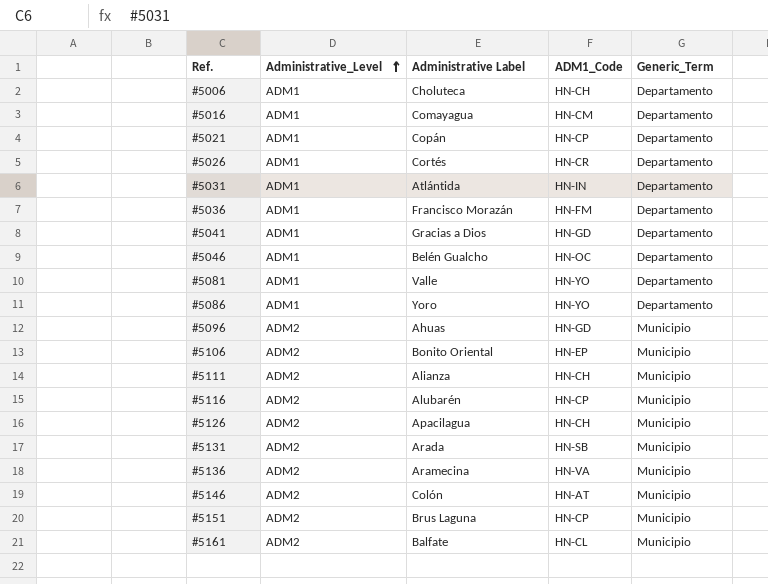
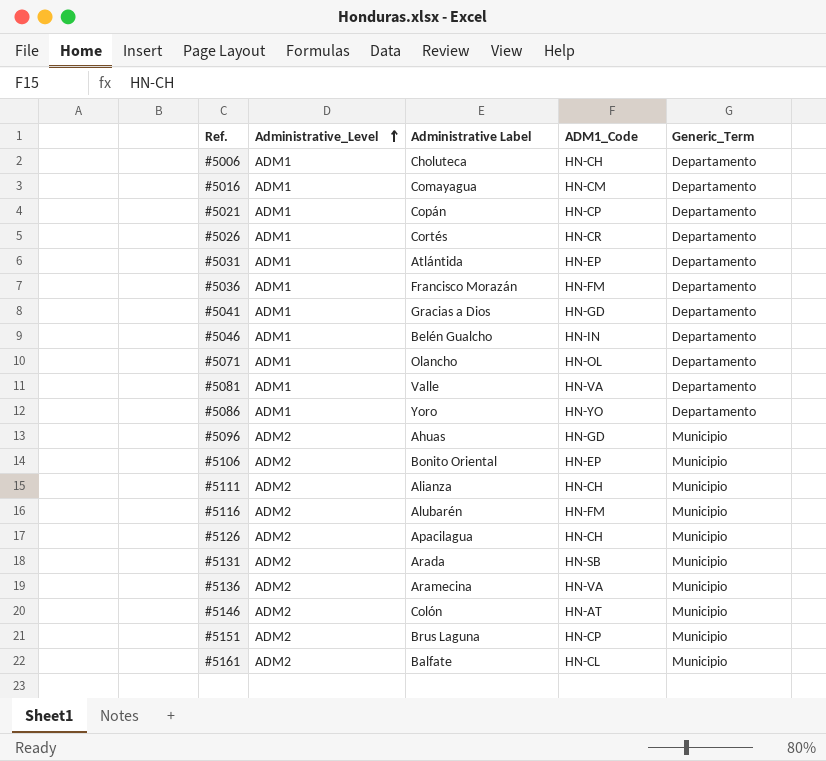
#5031 | ADM1_Code: HN-IN -> HN-EP
#5046 | ADM1_Code: HN-OC -> HN-IN
row #5071: none -> ADM1 | Olancho | HN-OL | Departamento
#5081 | ADM1_Code: HN-YO -> HN-VA
#5116 | ADM1_Code: HN-CP -> HN-FM

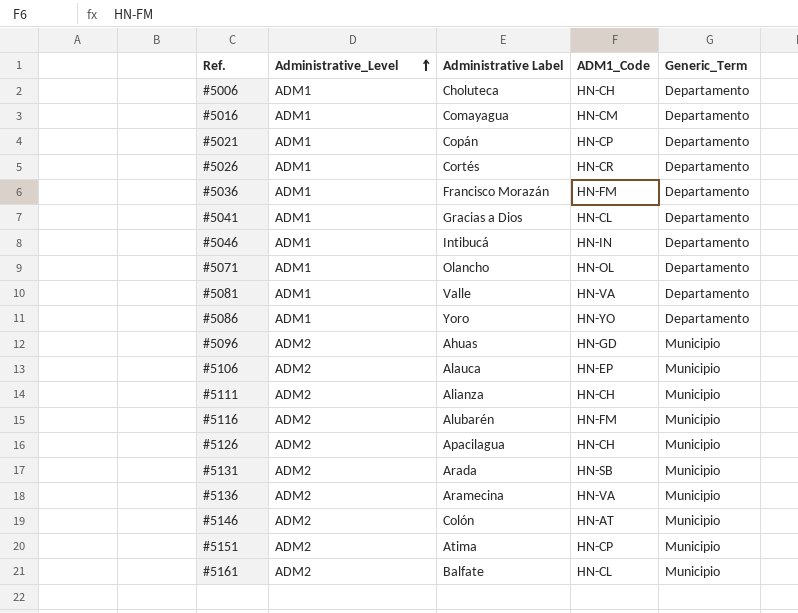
row #5031: ADM1 | Atlántida | HN-EP | Departamento -> none
#5041 | ADM1_Code: HN-GD -> HN-CL
#5046 | Administrative Label: Belén Gualcho -> Intibucá
#5106 | Administrative Label: Bonito Oriental -> Alauca
#5151 | Administrative Label: Brus Laguna -> Atima

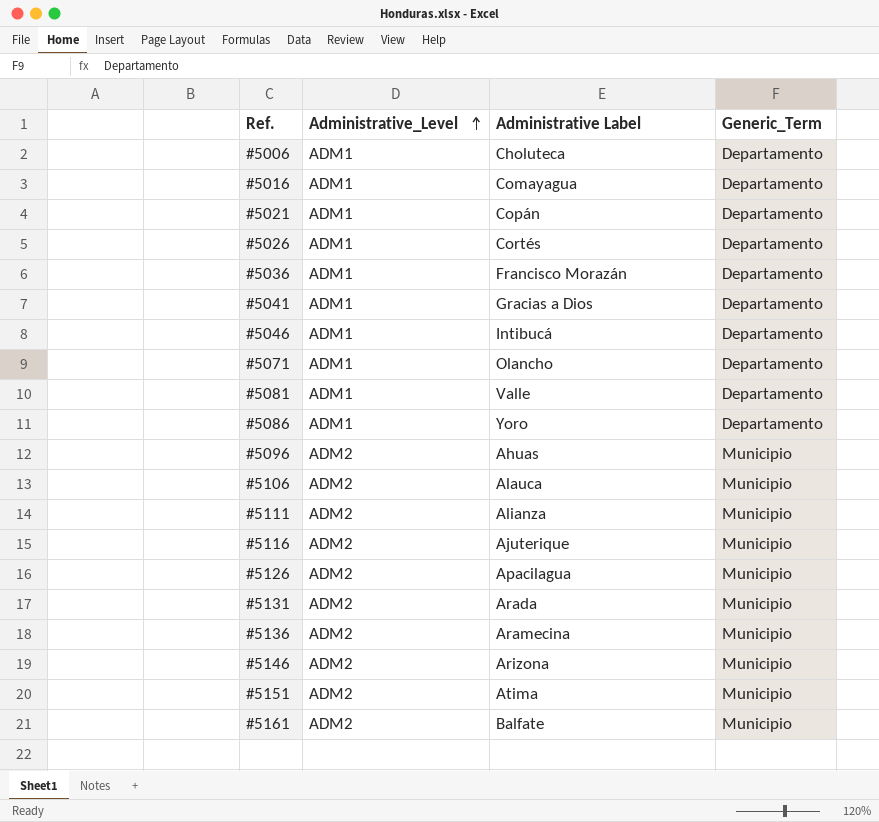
column ADM1_Code | position: 4 -> none
#5116 | Administrative Label: Alubarén -> Ajuterique
#5146 | Administrative Label: Colón -> Arizona

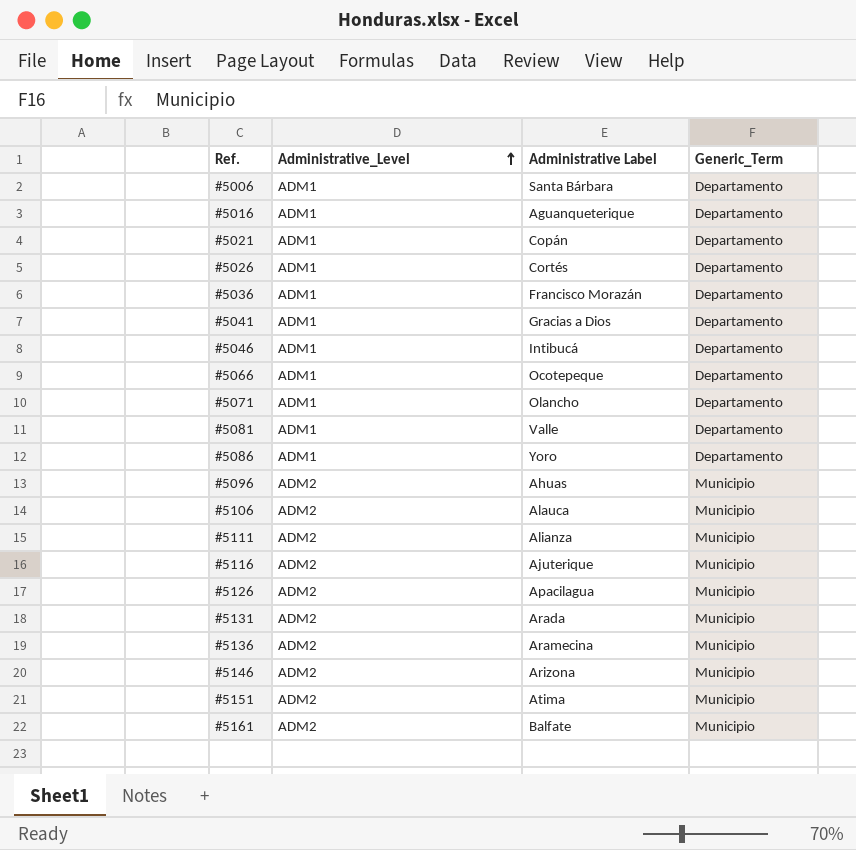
#5006 | Administrative Label: Choluteca -> Santa Bárbara
#5016 | Administrative Label: Comayagua -> Aguanqueterique
row #5066: none -> ADM1 | Ocotepeque | Departamento

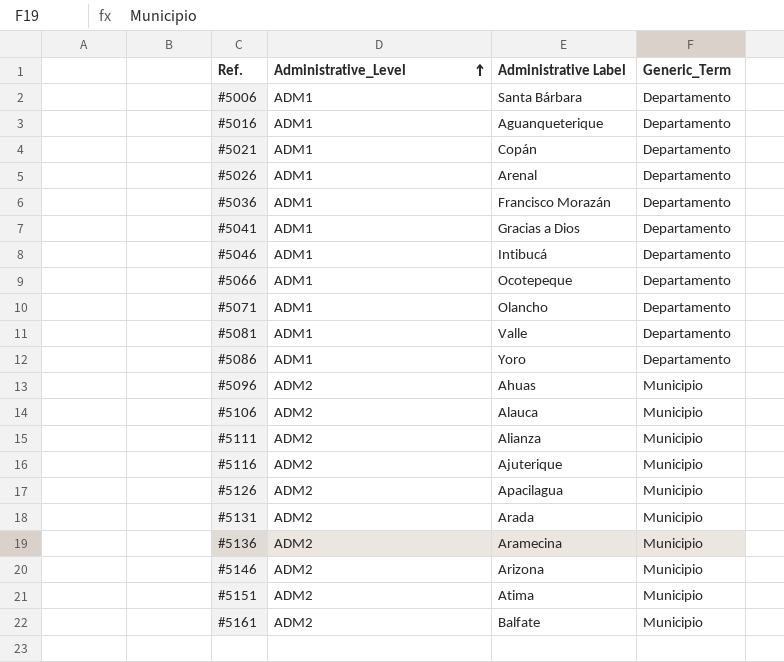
#5026 | Administrative Label: Cortés -> Arenal

